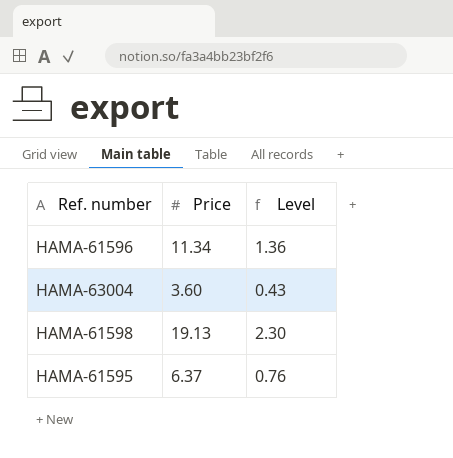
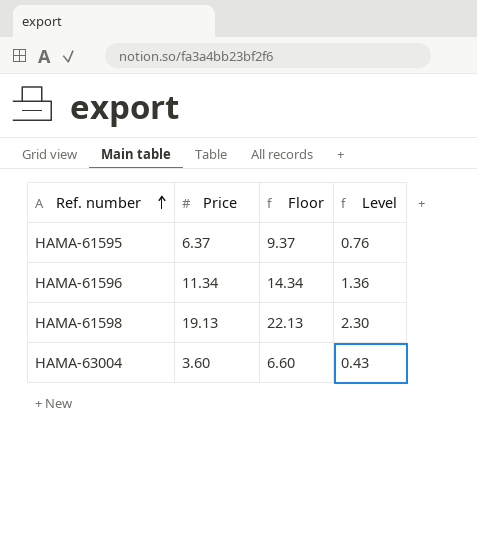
row order: none -> Ref. number ascending
column Floor | formula: none -> [Price] + 3

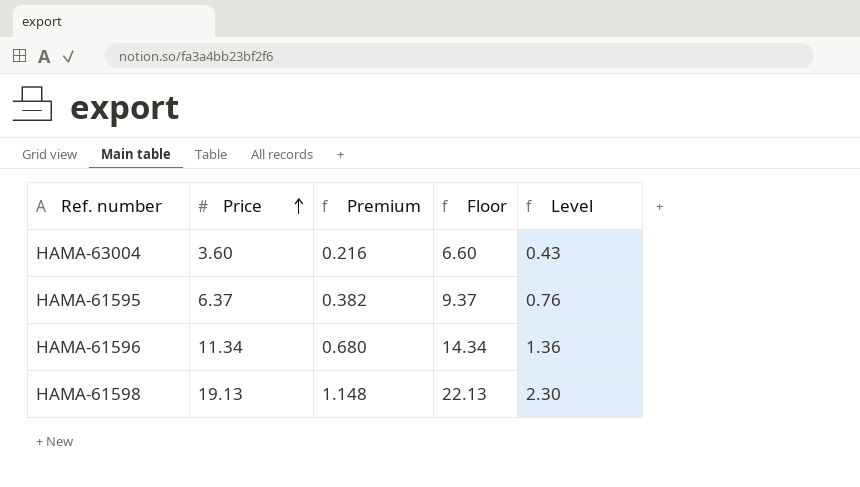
row order: Ref. number ascending -> Price ascending
column Premium | formula: none -> [Price] * 0.06

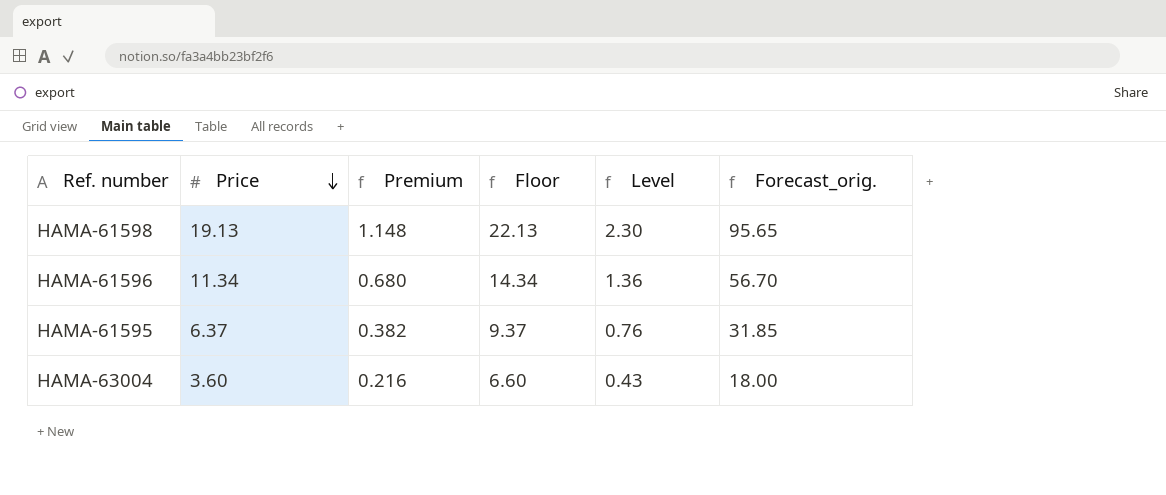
row order: Price ascending -> Price descending
column Forecast_orig. | formula: none -> [Price] * 5

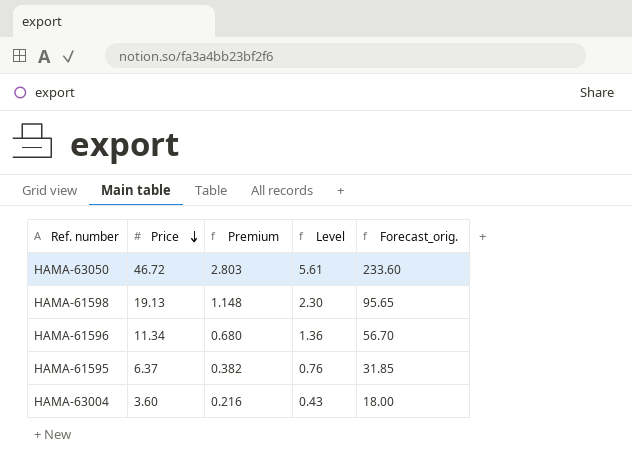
column Floor | formula: [Price] + 3 -> none
row HAMA-63050: none -> 46.72 | 2.803 | 5.61 | 233.60

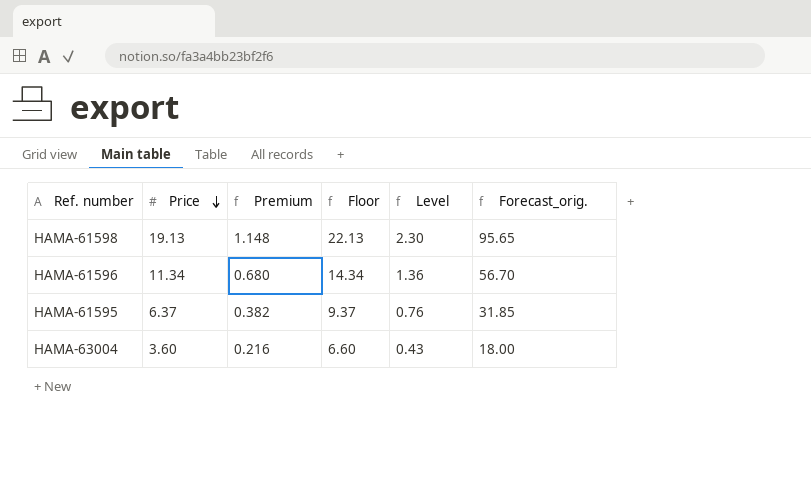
column Floor | formula: none -> [Price] + 3
row HAMA-63050: 46.72 | 2.803 | 5.61 | 233.60 -> none

